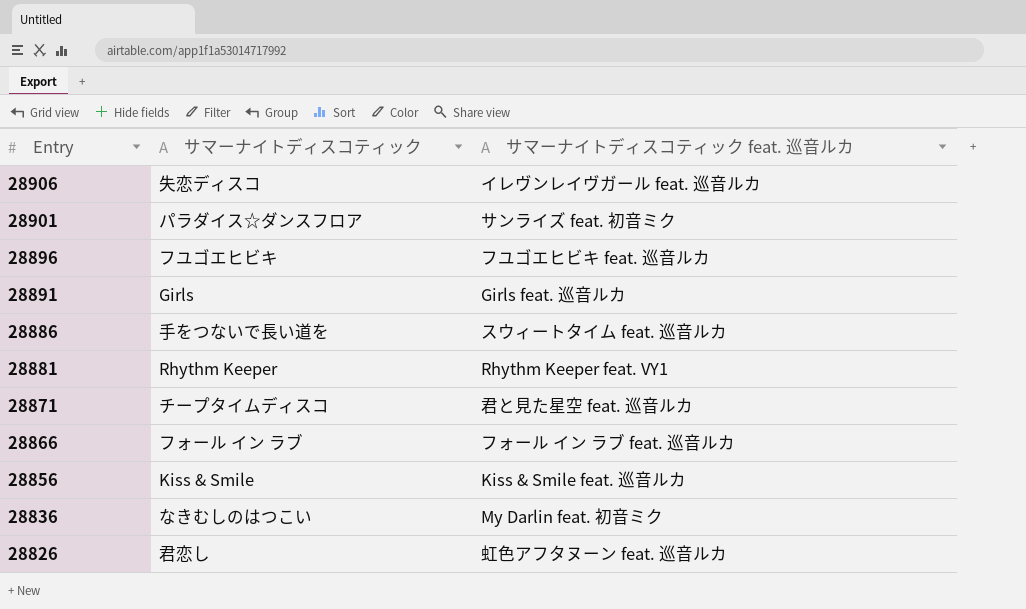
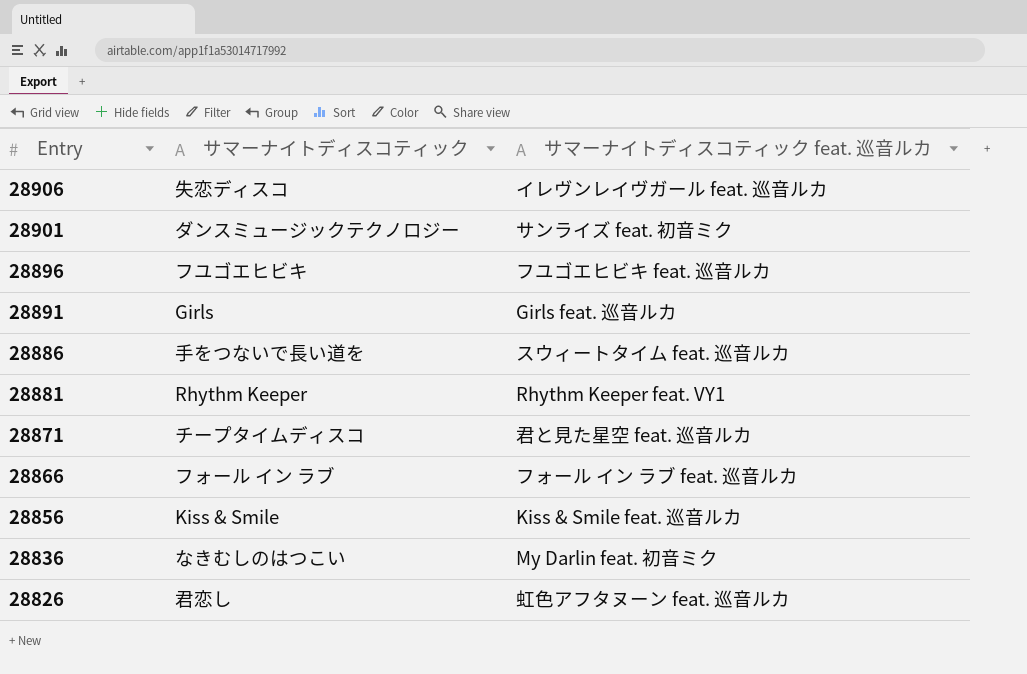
28901 | サマーナイトディスコティック: パラダイス☆ダンスフロア -> ダンスミュージックテクノロジー

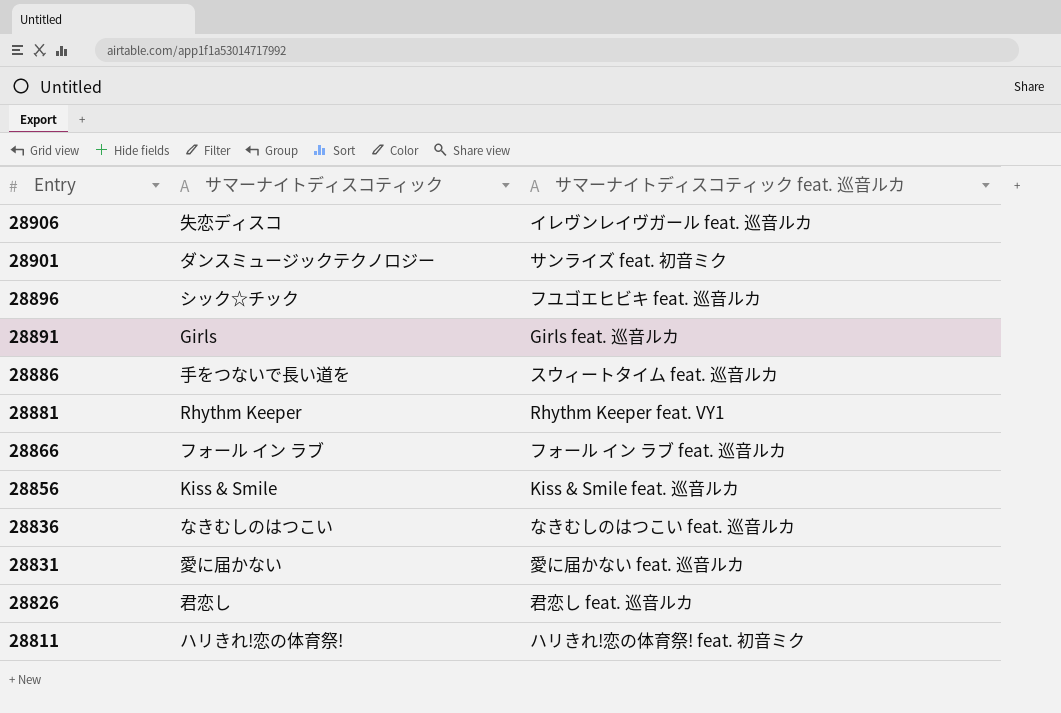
row 28871: チープタイムディスコ | 君と見た星空 feat. 巡音ルカ -> none
28896 | サマーナイトディスコティック: フユゴエヒビキ -> シック☆チック
28836 | サマーナイトディスコティック feat. 巡音ルカ: My Darlin feat. 初音ミク -> なきむしのはつこい feat. 巡音ルカ
row 28831: none -> 愛に届かない | 愛に届かない feat. 巡音ルカ
28826 | サマーナイトディスコティック feat. 巡音ルカ: 虹色アフタヌーン feat. 巡音ルカ -> 君恋し feat. 巡音ルカ
row 28811: none -> ハリきれ!恋の体育祭! | ハリきれ!恋の体育祭! feat. 初音ミク

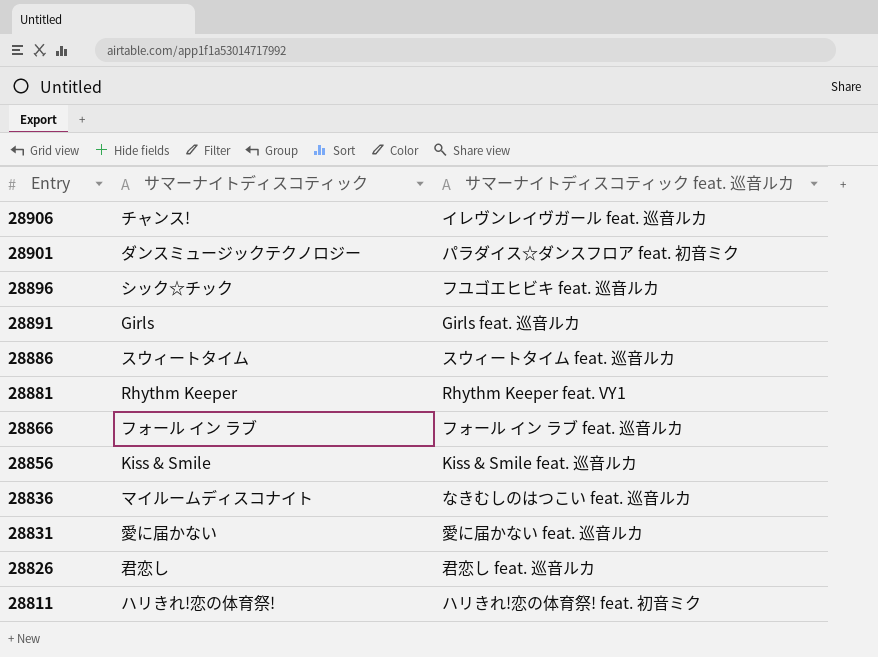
28906 | サマーナイトディスコティック: 失恋ディスコ -> チャンス!
28901 | サマーナイトディスコティック feat. 巡音ルカ: サンライズ feat. 初音ミク -> パラダイス☆ダンスフロア feat. 初音ミク
28886 | サマーナイトディスコティック: 手をつないで長い道を -> スウィートタイム
28836 | サマーナイトディスコティック: なきむしのはつこい -> マイルームディスコナイト

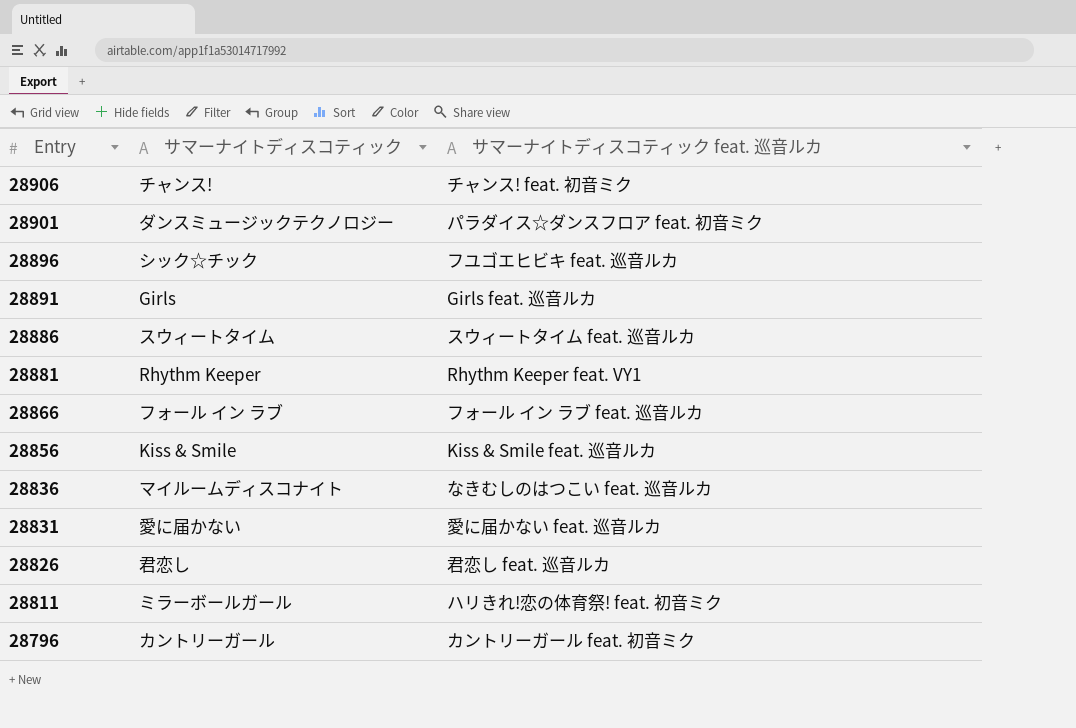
28906 | サマーナイトディスコティック feat. 巡音ルカ: イレヴンレイヴガール feat. 巡音ルカ -> チャンス! feat. 初音ミク
28811 | サマーナイトディスコティック: ハリきれ!恋の体育祭! -> ミラーボールガール
row 28796: none -> カントリーガール | カントリーガール feat. 初音ミク

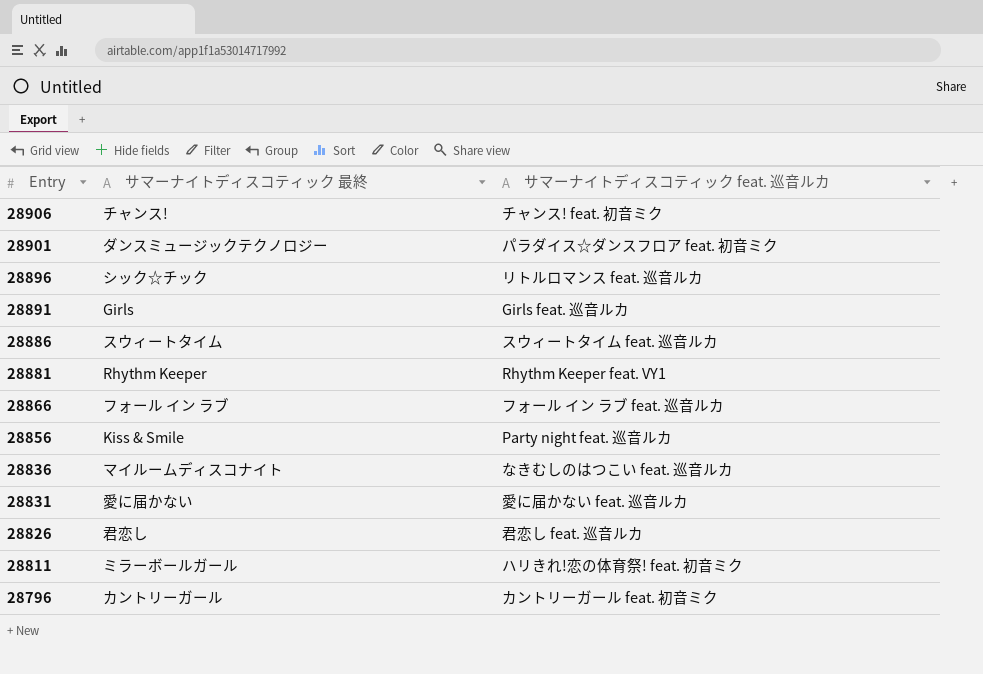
column name: サマーナイトディスコティック -> サマーナイトディスコティック 最終
28896 | サマーナイトディスコティック feat. 巡音ルカ: フユゴエヒビキ feat. 巡音ルカ -> リトルロマンス feat. 巡音ルカ
28856 | サマーナイトディスコティック feat. 巡音ルカ: Kiss & Smile feat. 巡音ルカ -> Party night feat. 巡音ルカ

